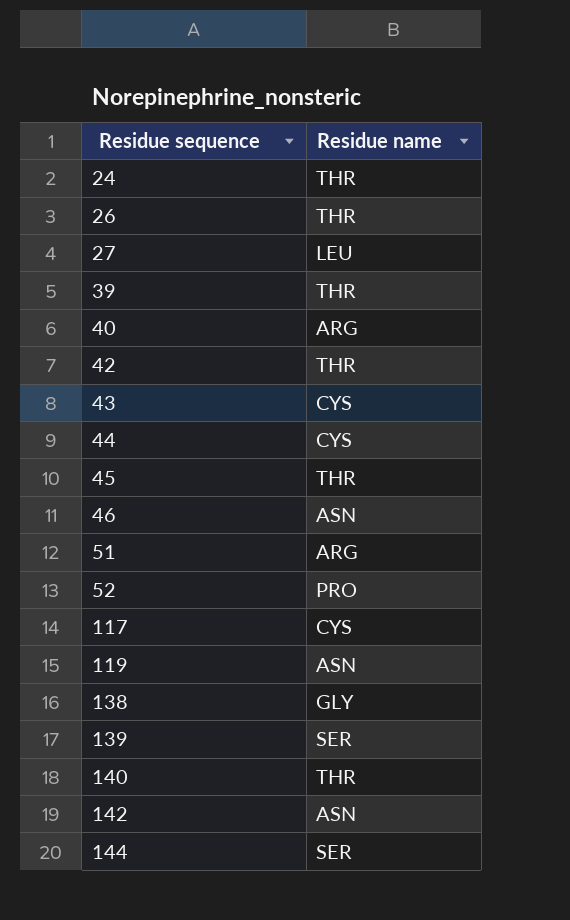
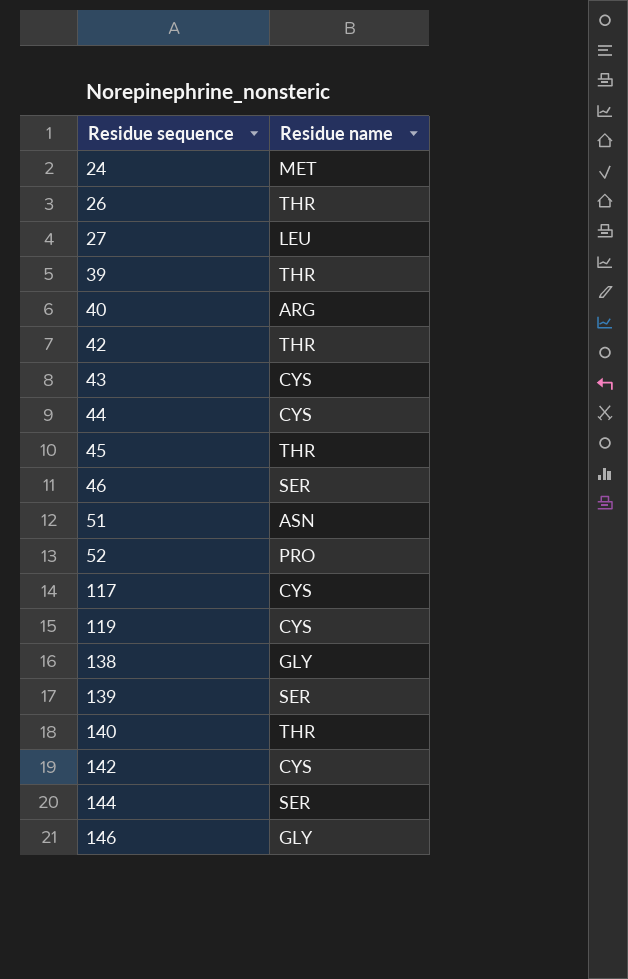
24 | Residue name: THR -> MET
46 | Residue name: ASN -> SER
51 | Residue name: ARG -> ASN
119 | Residue name: ASN -> CYS
142 | Residue name: ASN -> CYS
row 146: none -> GLY

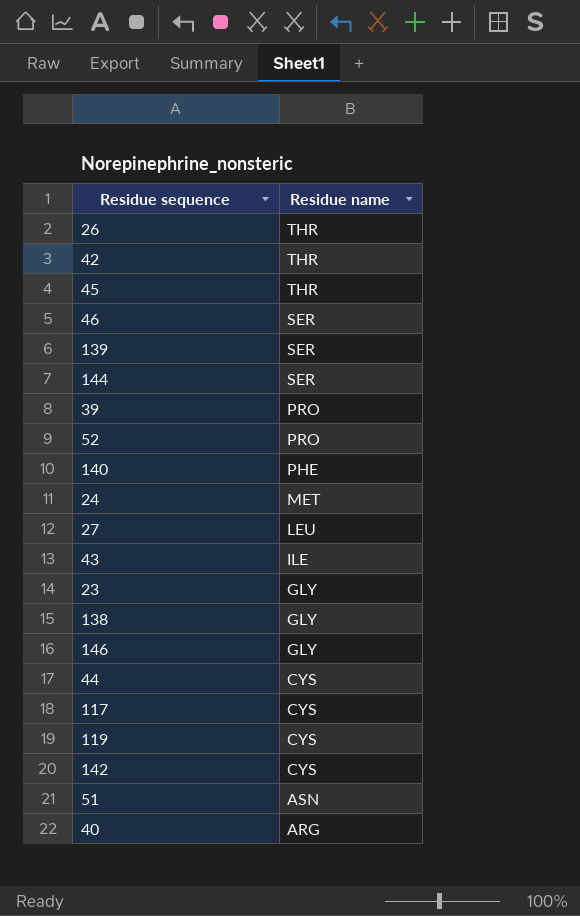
row order: Residue sequence ascending -> Residue name descending
39 | Residue name: THR -> PRO
140 | Residue name: THR -> PHE
43 | Residue name: CYS -> ILE
row 23: none -> GLY

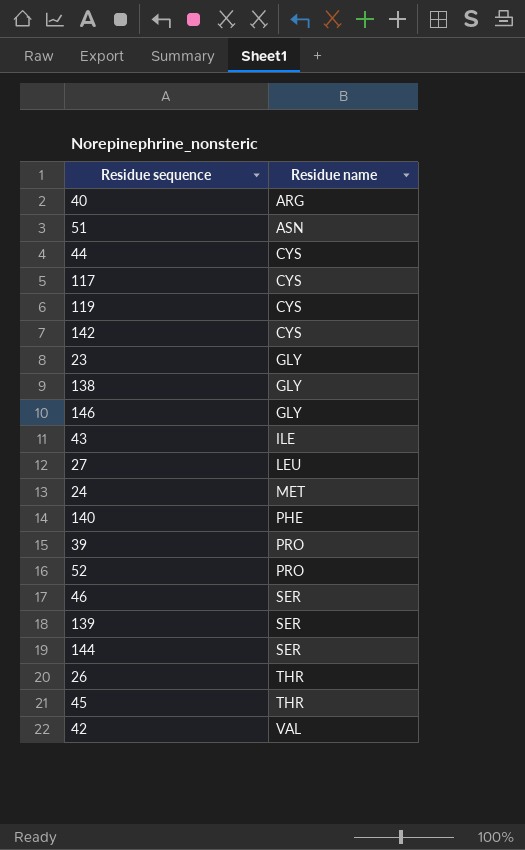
row order: Residue name descending -> Residue name ascending
42 | Residue name: THR -> VAL

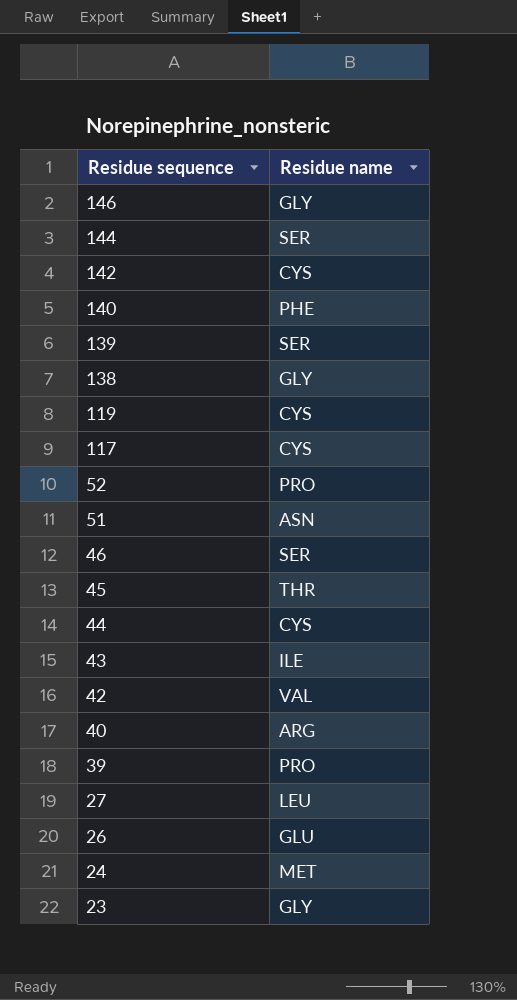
row order: Residue name ascending -> Residue sequence descending
26 | Residue name: THR -> GLU

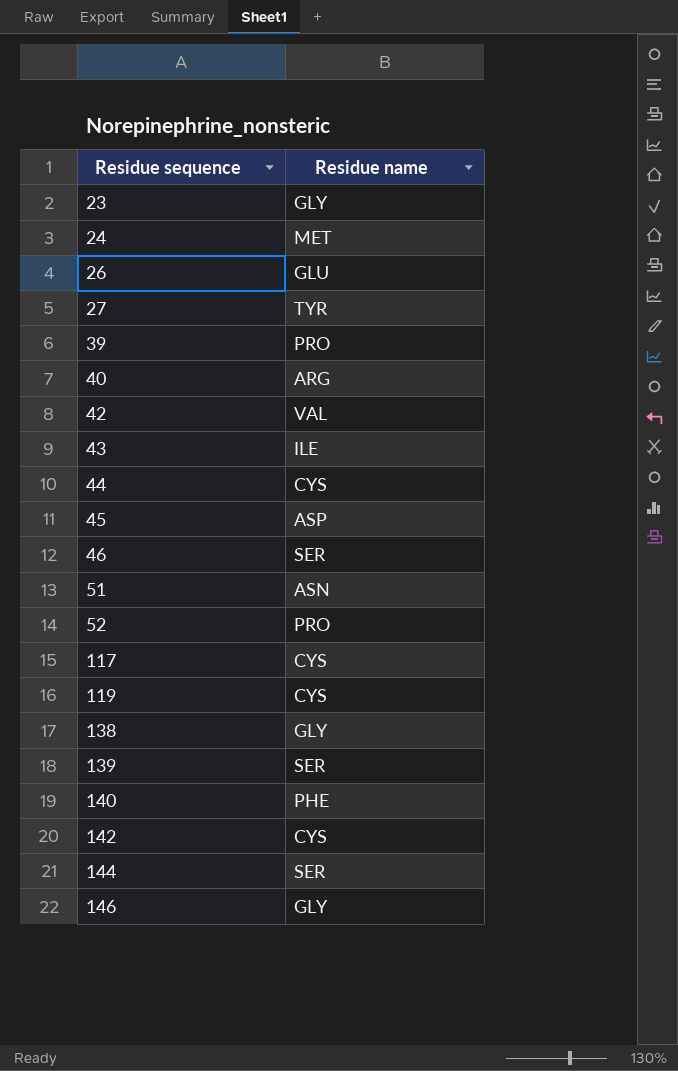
row order: Residue sequence descending -> Residue sequence ascending
27 | Residue name: LEU -> TYR
45 | Residue name: THR -> ASP

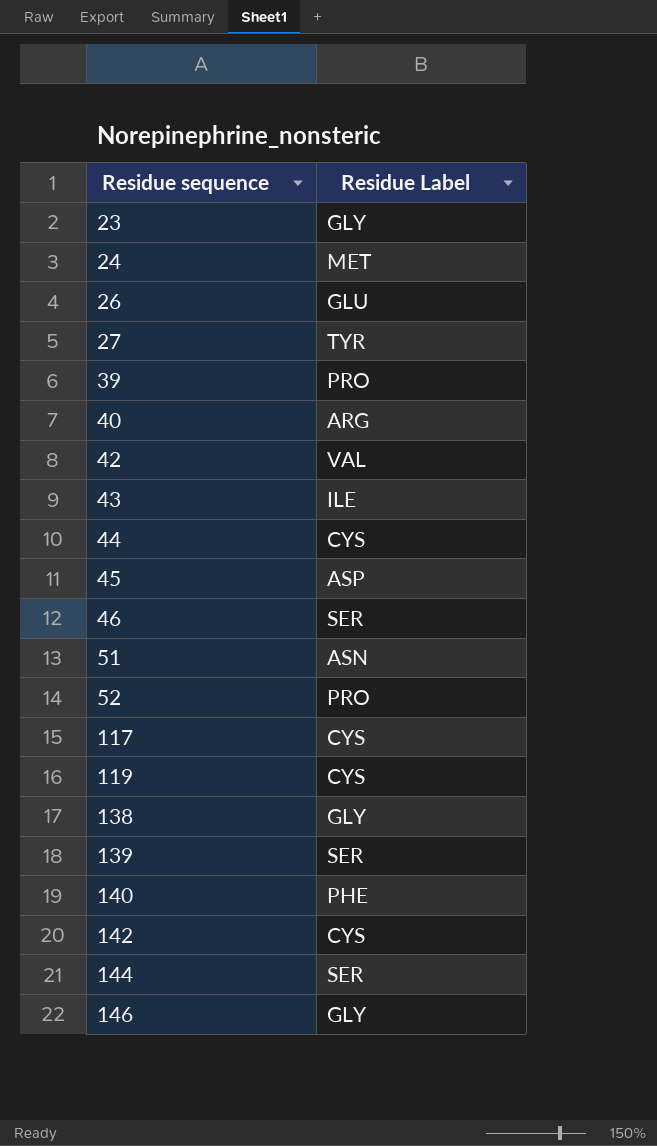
column name: Residue name -> Residue Label

